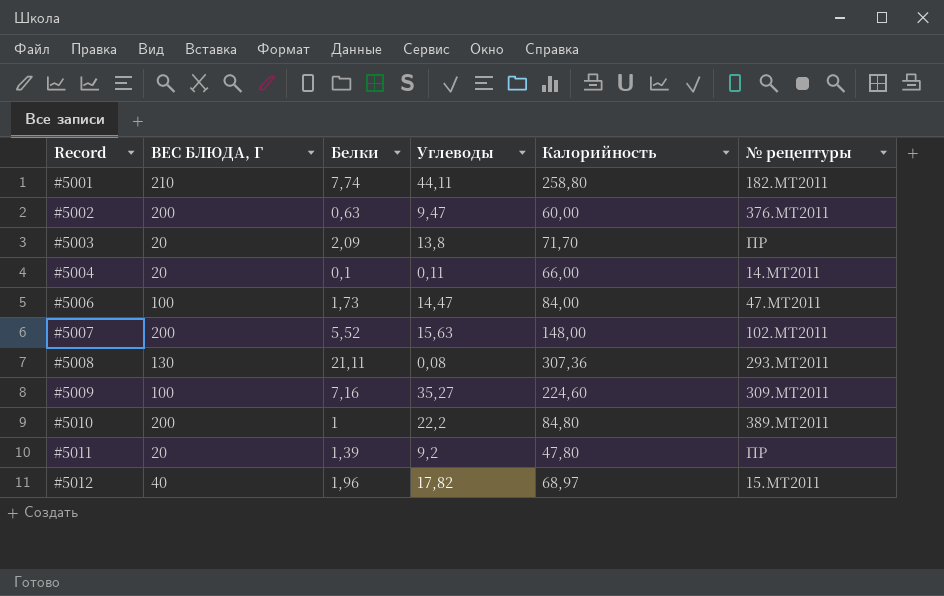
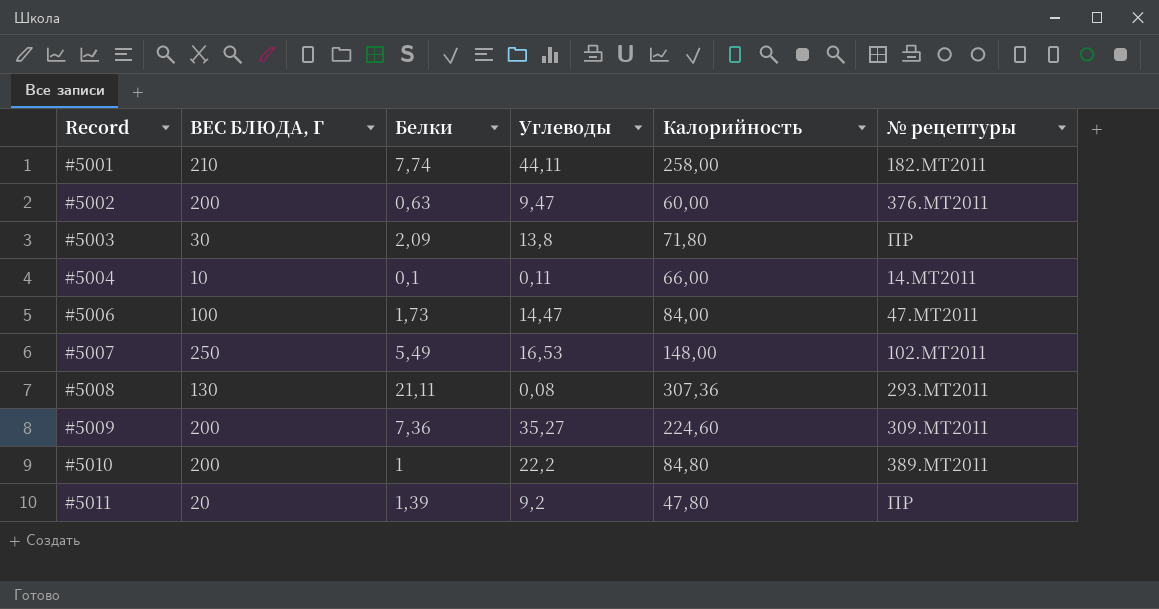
row #5012: 40 | 1,96 | 17,82 | 68,97 | 15.МТ2011 -> none
#5001 | Калорийность: 258,80 -> 258,00
#5003 | ВЕС БЛЮДА, Г: 20 -> 30
#5003 | Калорийность: 71,70 -> 71,80
#5004 | ВЕС БЛЮДА, Г: 20 -> 10
#5007 | ВЕС БЛЮДА, Г: 200 -> 250
#5007 | Белки: 5,52 -> 5,49
#5007 | Углеводы: 15,63 -> 16,53
#5009 | ВЕС БЛЮДА, Г: 100 -> 200
#5009 | Белки: 7,16 -> 7,36

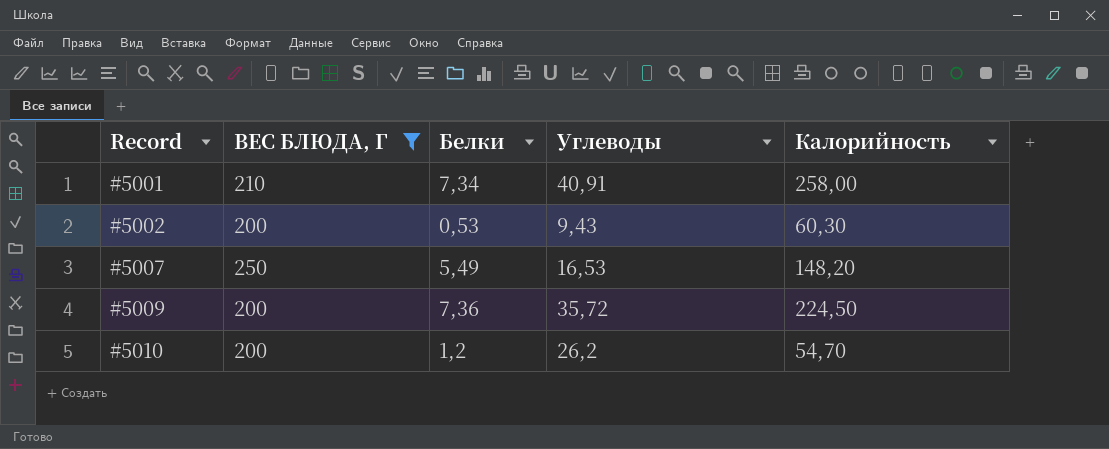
filter: none -> ВЕС БЛЮДА, Г >= 200
column № рецептуры | position: 6 -> none
#5001 | Белки: 7,74 -> 7,34
#5001 | Углеводы: 44,11 -> 40,91
#5002 | Белки: 0,63 -> 0,53
#5002 | Углеводы: 9,47 -> 9,43
#5002 | Калорийность: 60,00 -> 60,30
#5007 | Калорийность: 148,00 -> 148,20
#5009 | Углеводы: 35,27 -> 35,72
#5009 | Калорийность: 224,60 -> 224,50
#5010 | Белки: 1 -> 1,2
#5010 | Углеводы: 22,2 -> 26,2
#5010 | Калорийность: 84,80 -> 54,70

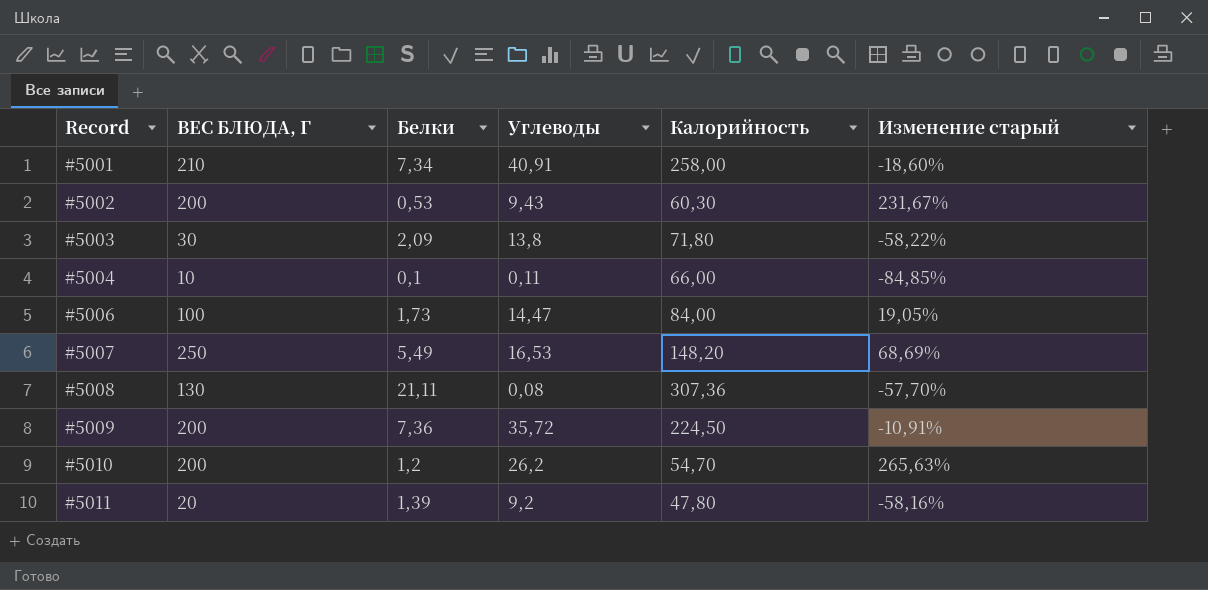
filter: ВЕС БЛЮДА, Г >= 200 -> none
column Изменение старый | formula: none -> ([ВЕС БЛЮДА, Г] - [Калорийность]) / [Калорийность]

